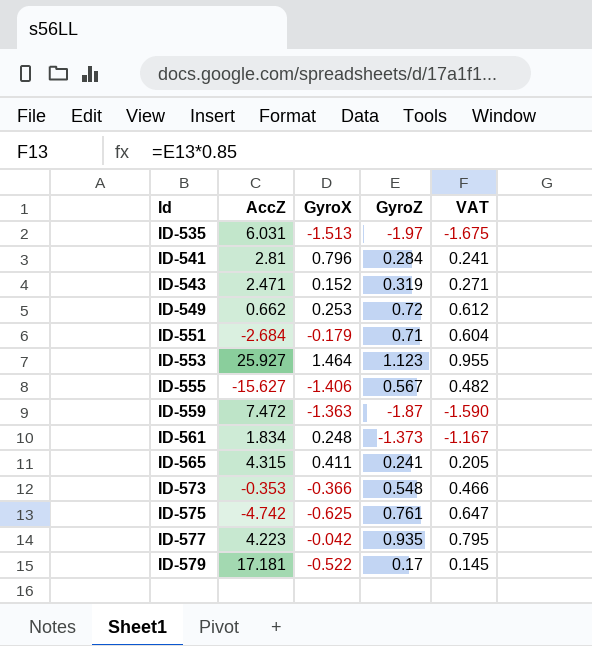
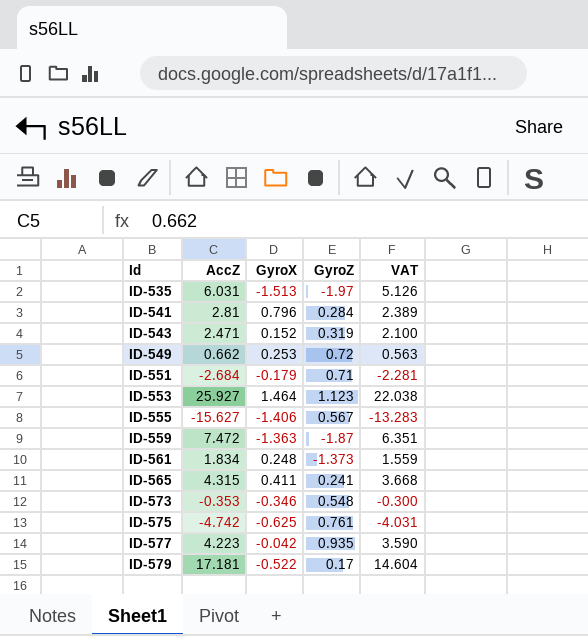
column VAT | formula: [GyroZ] * 0.85 -> [AccZ] * 0.85
ID-573 | GyroX: -0.366 -> -0.346

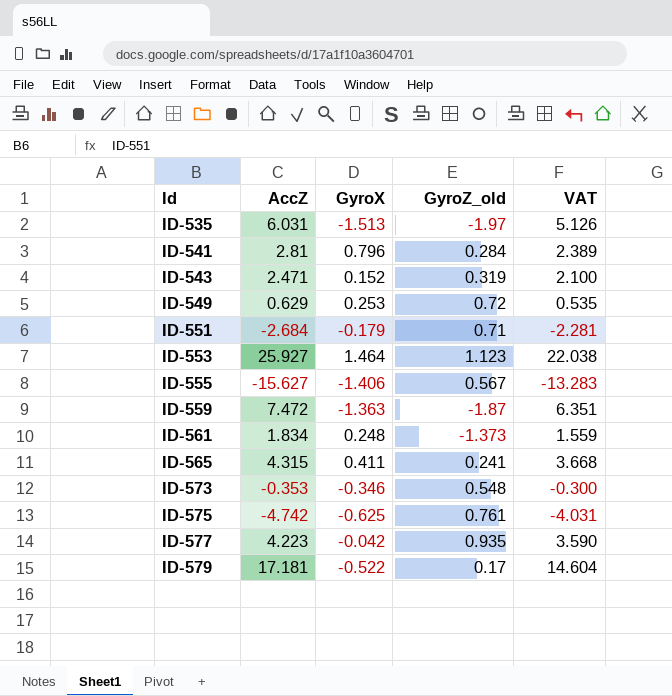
column name: GyroZ -> GyroZ_old
ID-549 | AccZ: 0.662 -> 0.629
ID-549 | VAT: 0.563 -> 0.535

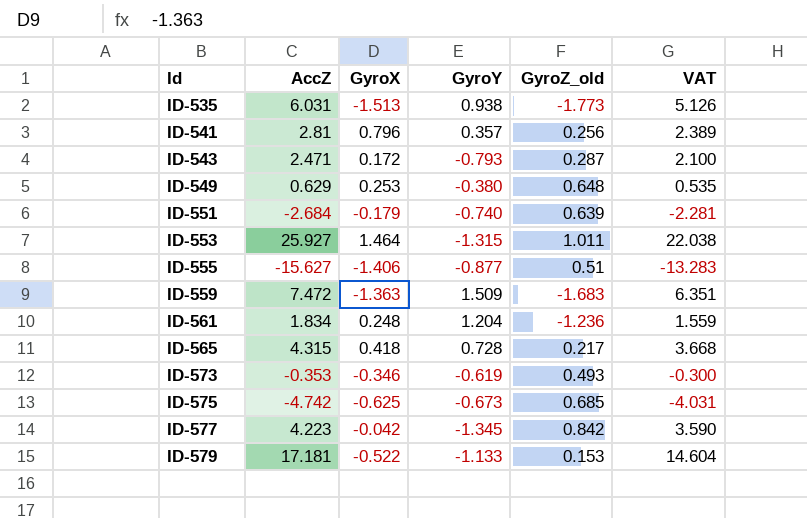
column GyroY | position: none -> 4
ID-535 | GyroZ_old: -1.97 -> -1.773
ID-541 | GyroZ_old: 0.284 -> 0.256
ID-543 | GyroX: 0.152 -> 0.172
ID-543 | GyroZ_old: 0.319 -> 0.287
ID-549 | GyroZ_old: 0.72 -> 0.648
ID-551 | GyroZ_old: 0.71 -> 0.639
ID-553 | GyroZ_old: 1.123 -> 1.011
ID-555 | GyroZ_old: 0.567 -> 0.51
ID-559 | GyroZ_old: -1.87 -> -1.683
ID-561 | GyroZ_old: -1.373 -> -1.236
ID-565 | GyroX: 0.411 -> 0.418
ID-565 | GyroZ_old: 0.241 -> 0.217
ID-573 | GyroZ_old: 0.548 -> 0.493
ID-575 | GyroZ_old: 0.761 -> 0.685
ID-577 | GyroZ_old: 0.935 -> 0.842
ID-579 | GyroZ_old: 0.17 -> 0.153

